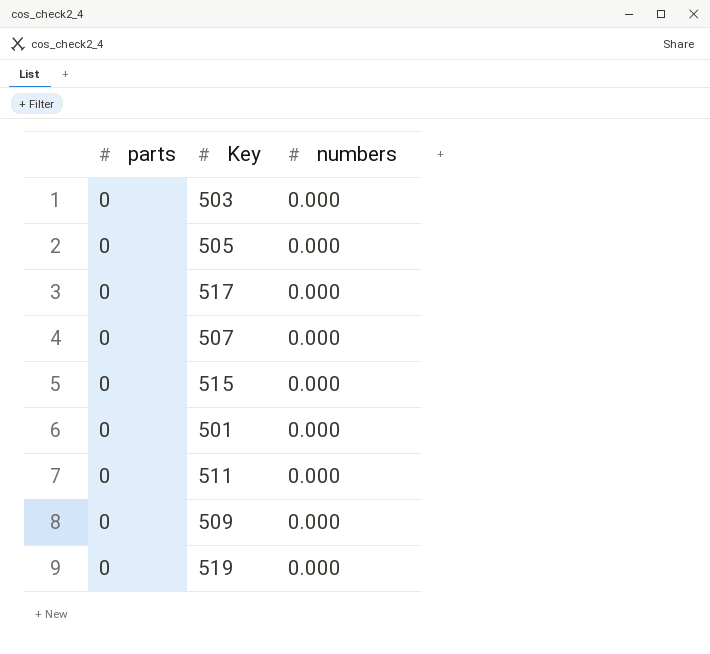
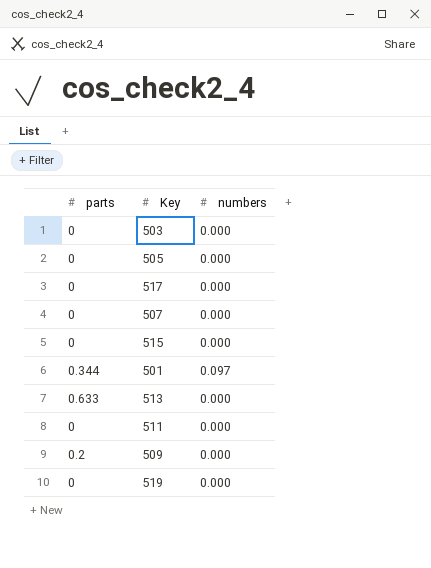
501 | parts: 0 -> 0.344
501 | numbers: 0.000 -> 0.097
row 513: none -> 0.633 | 0.000
509 | parts: 0 -> 0.2

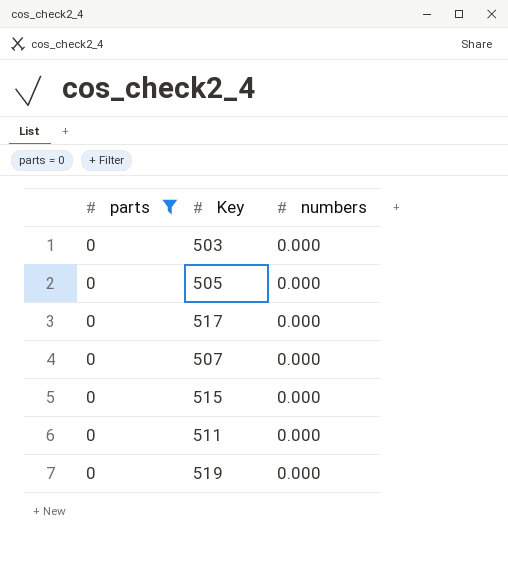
filter: none -> parts = 0

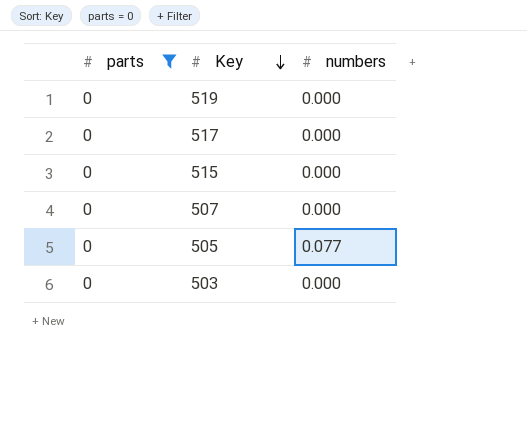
row order: none -> Key descending
row 511: 0 | 0.000 -> none
505 | numbers: 0.000 -> 0.077

